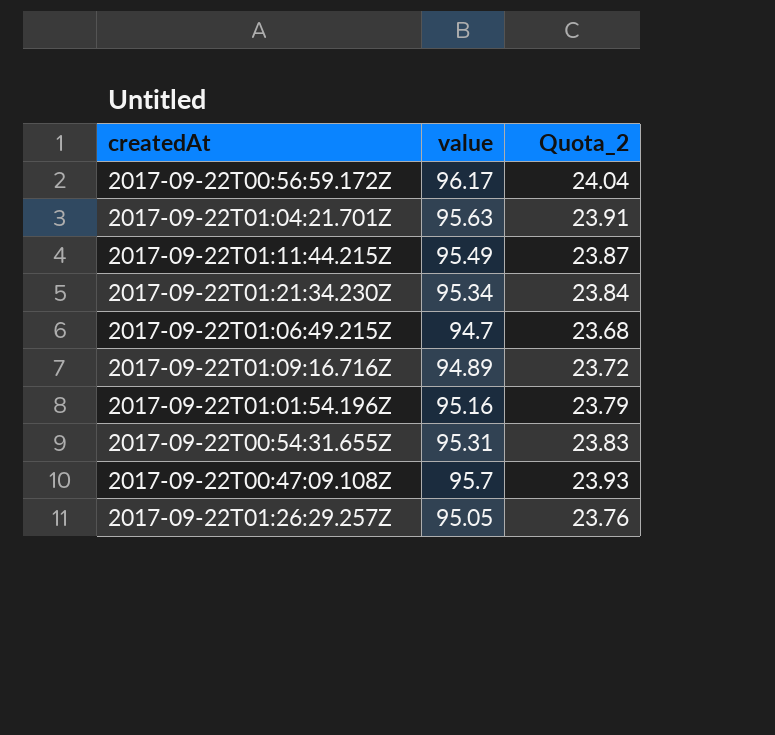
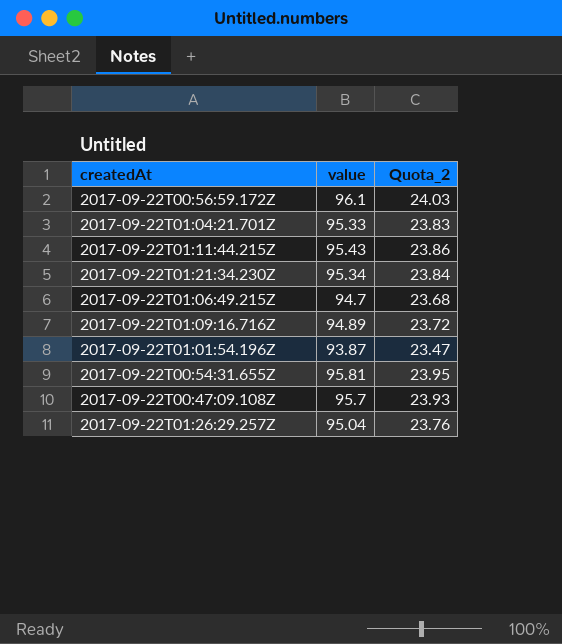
2017-09-22T00:56:59.172Z | value: 96.17 -> 96.1
2017-09-22T00:56:59.172Z | Quota_2: 24.04 -> 24.03
2017-09-22T01:04:21.701Z | value: 95.63 -> 95.33
2017-09-22T01:04:21.701Z | Quota_2: 23.91 -> 23.83
2017-09-22T01:11:44.215Z | value: 95.49 -> 95.43
2017-09-22T01:11:44.215Z | Quota_2: 23.87 -> 23.86
2017-09-22T01:01:54.196Z | value: 95.16 -> 93.87
2017-09-22T01:01:54.196Z | Quota_2: 23.79 -> 23.47
2017-09-22T00:54:31.655Z | value: 95.31 -> 95.81
2017-09-22T00:54:31.655Z | Quota_2: 23.83 -> 23.95
2017-09-22T01:26:29.257Z | value: 95.05 -> 95.04

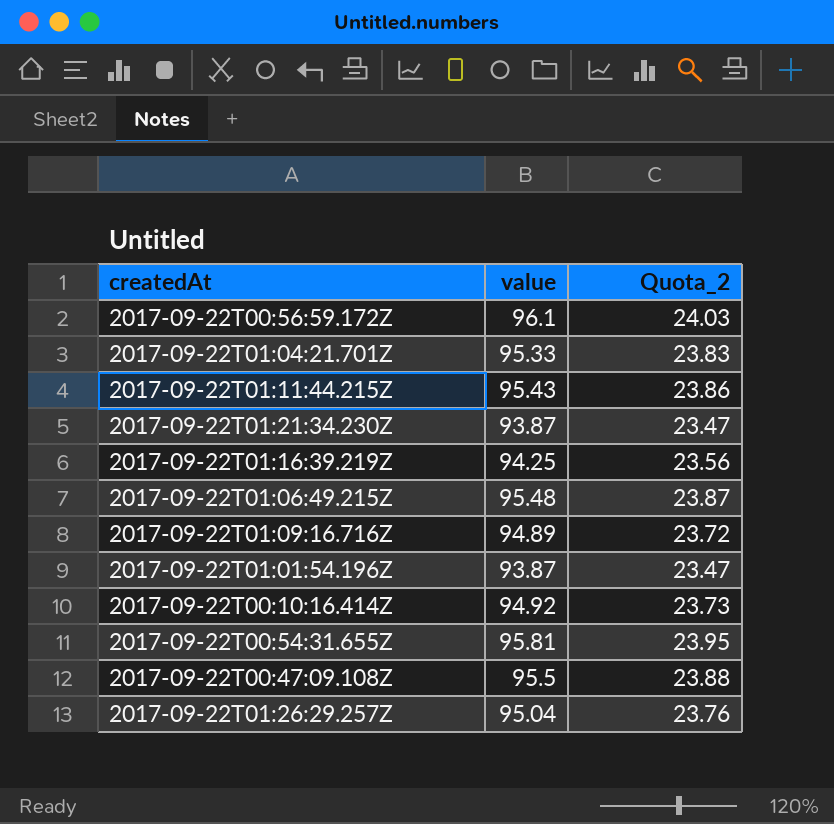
2017-09-22T01:21:34.230Z | value: 95.34 -> 93.87
2017-09-22T01:21:34.230Z | Quota_2: 23.84 -> 23.47
row 2017-09-22T01:16:39.219Z: none -> 94.25 | 23.56
2017-09-22T01:06:49.215Z | value: 94.7 -> 95.48
2017-09-22T01:06:49.215Z | Quota_2: 23.68 -> 23.87
row 2017-09-22T00:10:16.414Z: none -> 94.92 | 23.73
2017-09-22T00:47:09.108Z | value: 95.7 -> 95.5
2017-09-22T00:47:09.108Z | Quota_2: 23.93 -> 23.88

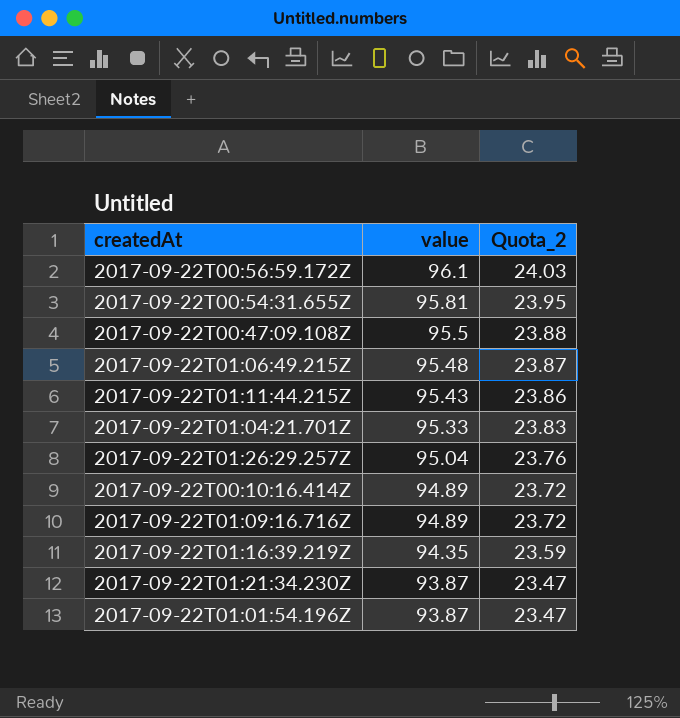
row order: none -> value descending
2017-09-22T00:10:16.414Z | value: 94.92 -> 94.89
2017-09-22T00:10:16.414Z | Quota_2: 23.73 -> 23.72
2017-09-22T01:16:39.219Z | value: 94.25 -> 94.35
2017-09-22T01:16:39.219Z | Quota_2: 23.56 -> 23.59

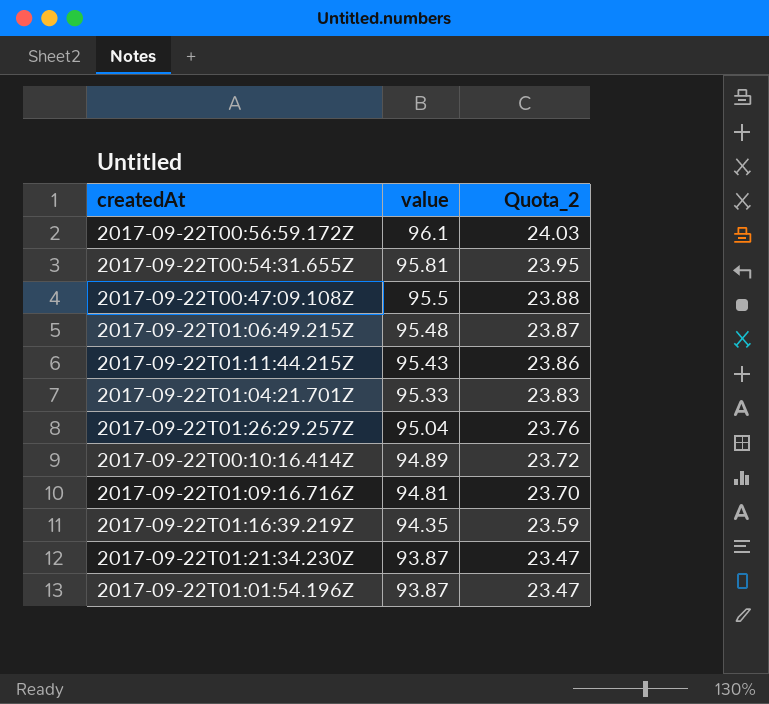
2017-09-22T01:09:16.716Z | value: 94.89 -> 94.81
2017-09-22T01:09:16.716Z | Quota_2: 23.72 -> 23.70

